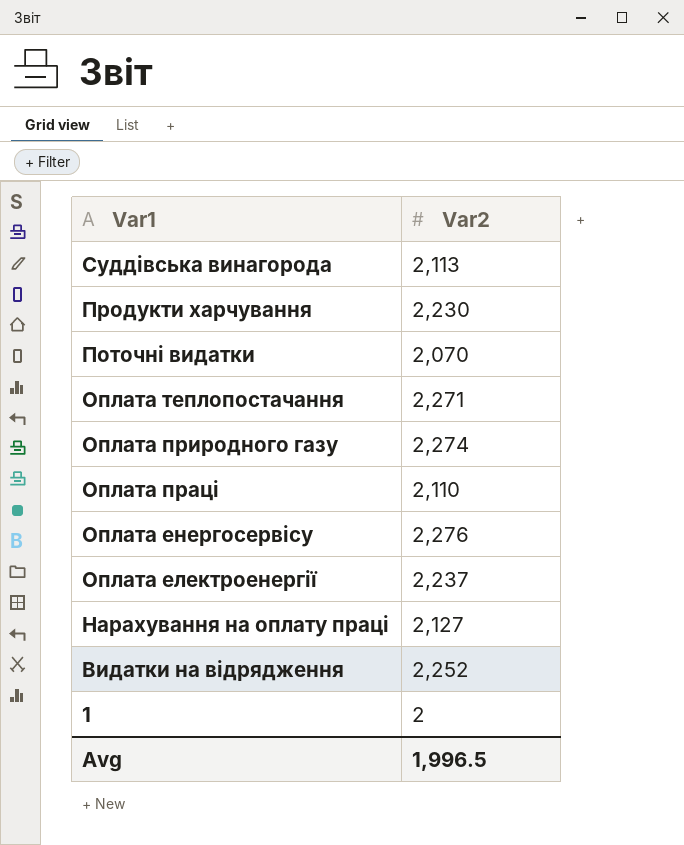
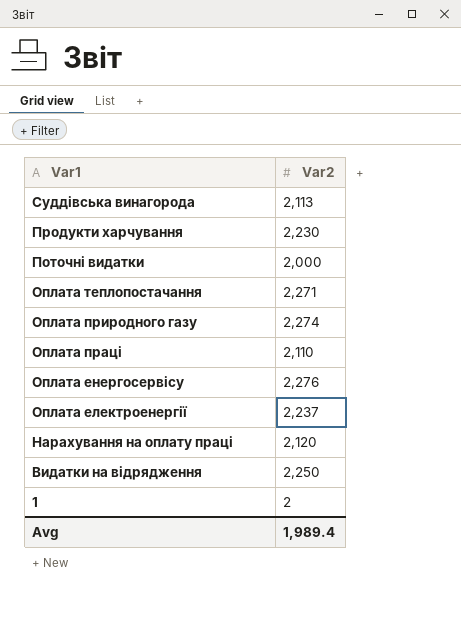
Поточні видатки | Var2: 2,070 -> 2,000
Нарахування на оплату праці | Var2: 2,127 -> 2,120
Видатки на відрядження | Var2: 2,252 -> 2,250
Avg | Var2: 1,996.5 -> 1,989.4

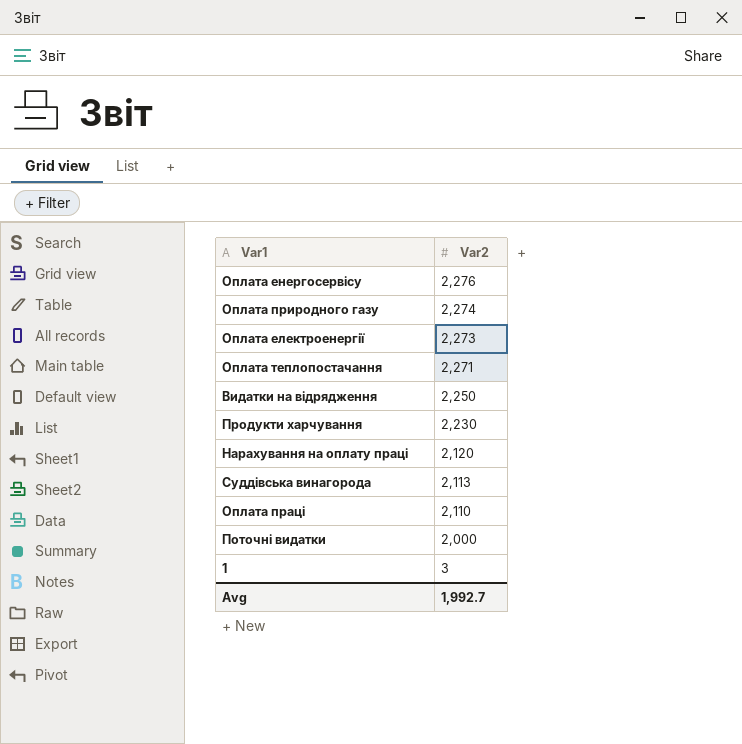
row order: Var1 descending -> Var2 descending
Оплата електроенергії | Var2: 2,237 -> 2,273
1 | Var2: 2 -> 3
Avg | Var2: 1,989.4 -> 1,992.7

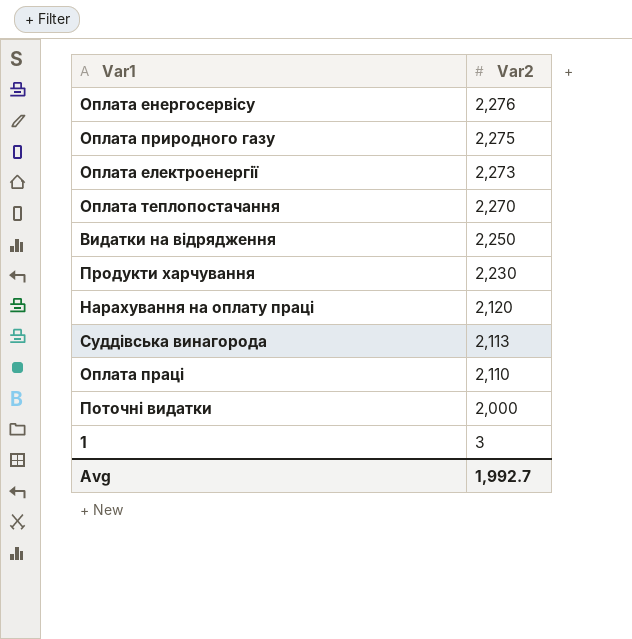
Оплата природного газу | Var2: 2,274 -> 2,275
Оплата теплопостачання | Var2: 2,271 -> 2,270

